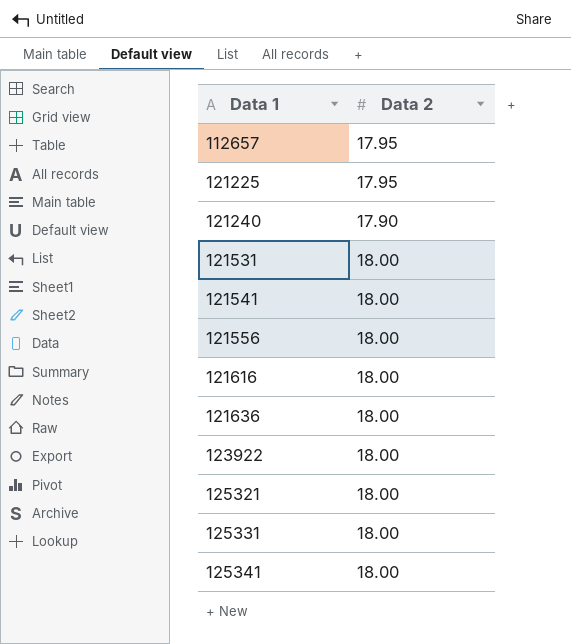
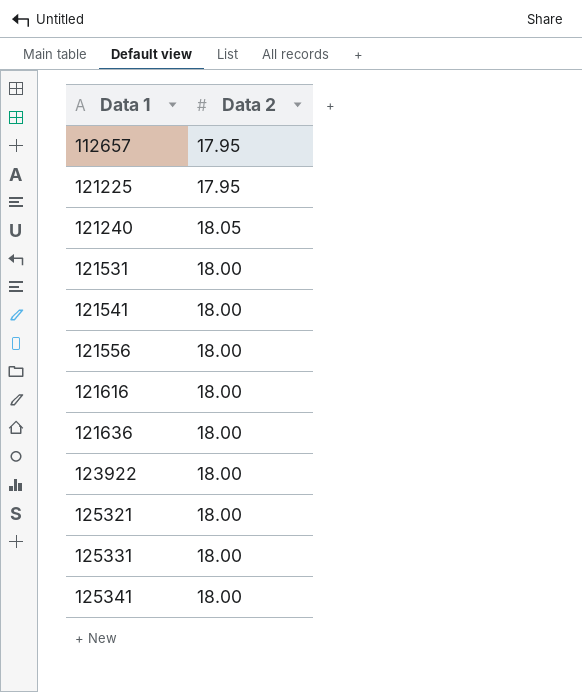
121240 | Data 2: 17.90 -> 18.05

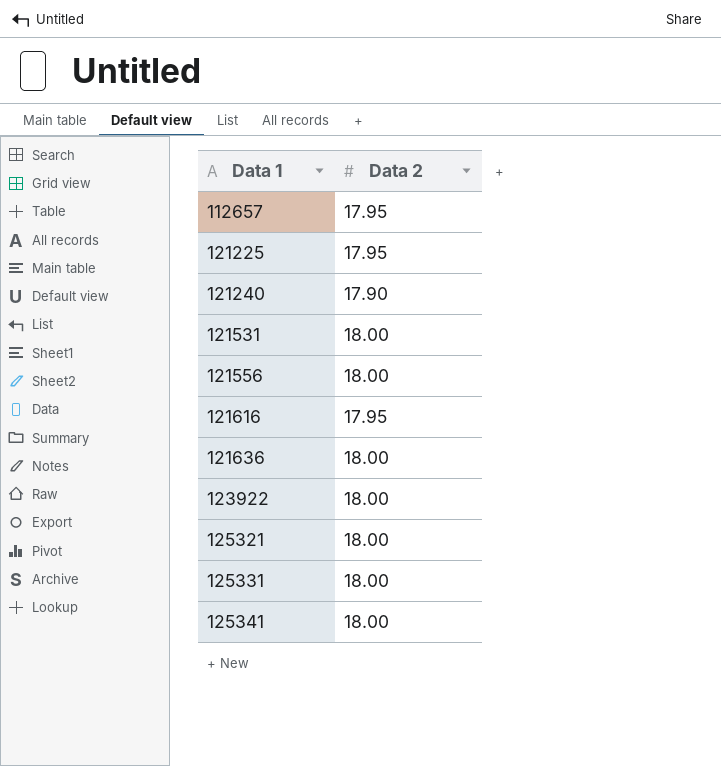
row 121541: 18.00 -> none
121240 | Data 2: 18.05 -> 17.90
121616 | Data 2: 18.00 -> 17.95

